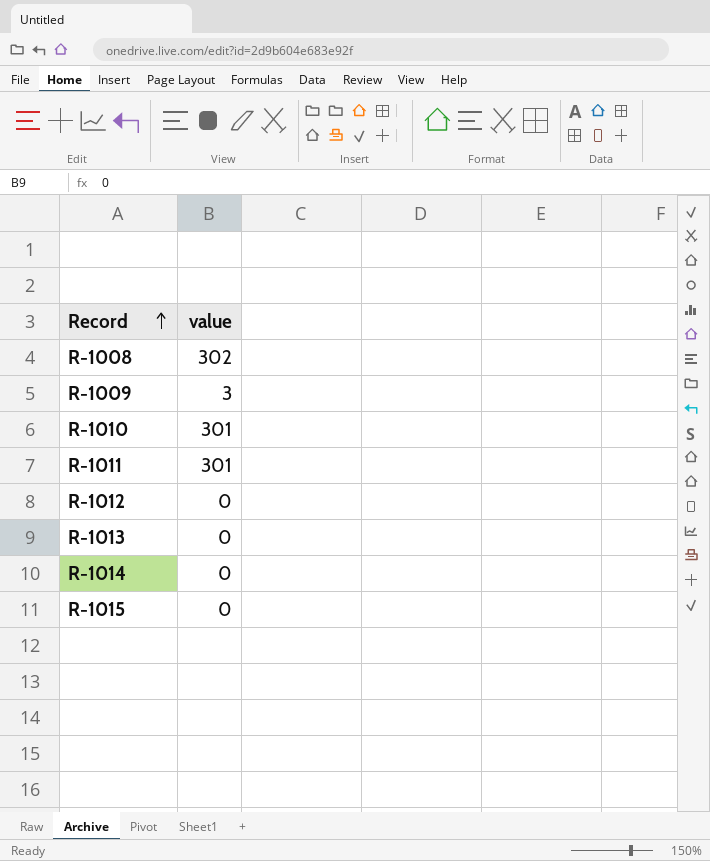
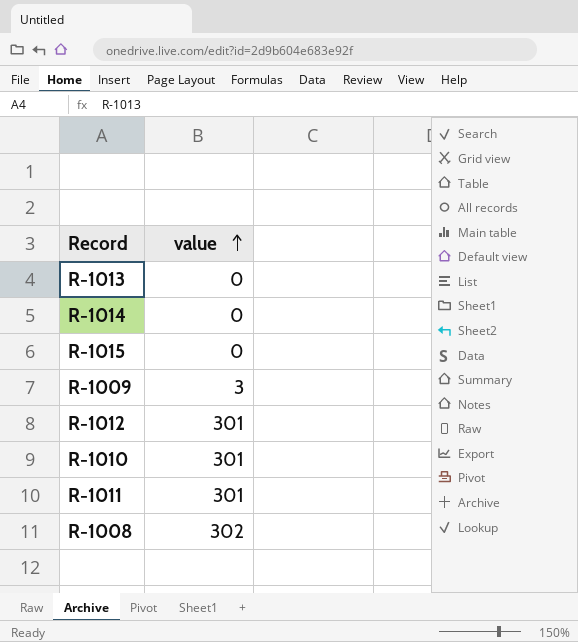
row order: Record ascending -> value ascending
R-1012 | value: 0 -> 301

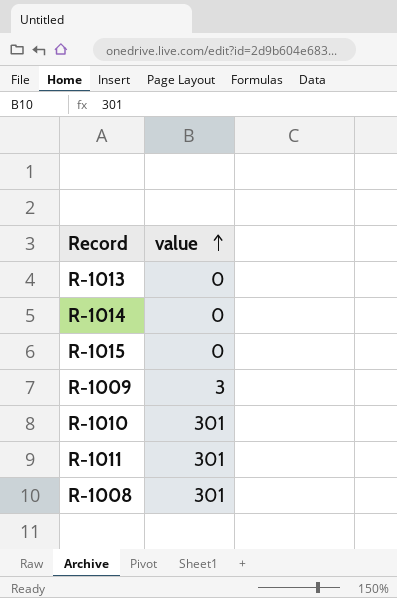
row R-1012: 301 -> none
R-1008 | value: 302 -> 301

